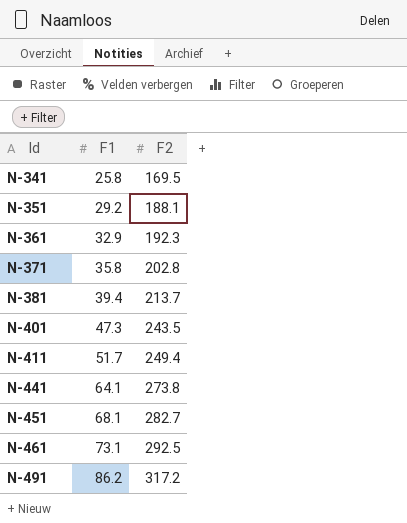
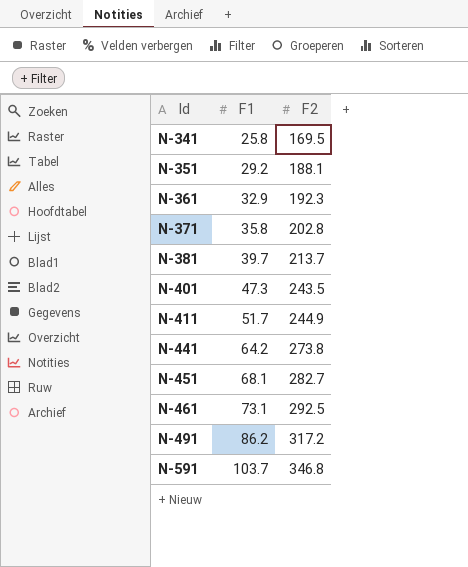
N-381 | F1: 39.4 -> 39.7
N-411 | F2: 249.4 -> 244.9
N-441 | F1: 64.1 -> 64.2
row N-591: none -> 103.7 | 346.8

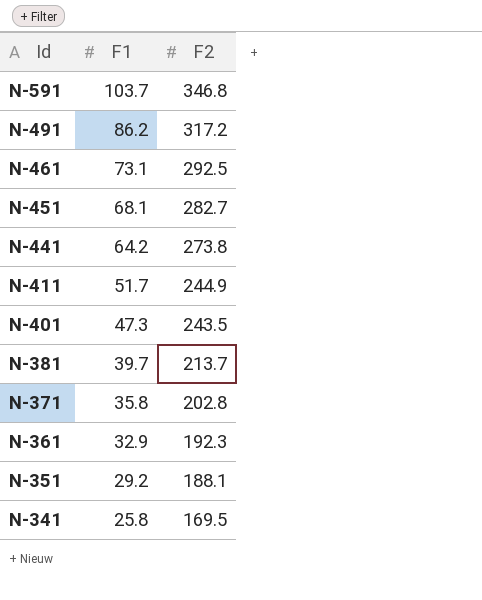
row order: Id ascending -> Id descending

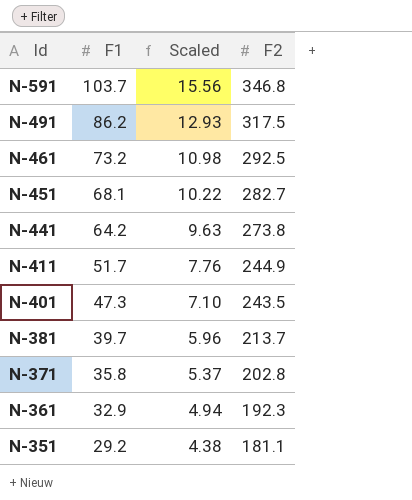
column Scaled | formula: none -> [F1] * 0.15
row N-341: 25.8 | 169.5 -> none
N-491 | F2: 317.2 -> 317.5
N-461 | F1: 73.1 -> 73.2
N-351 | F2: 188.1 -> 181.1

